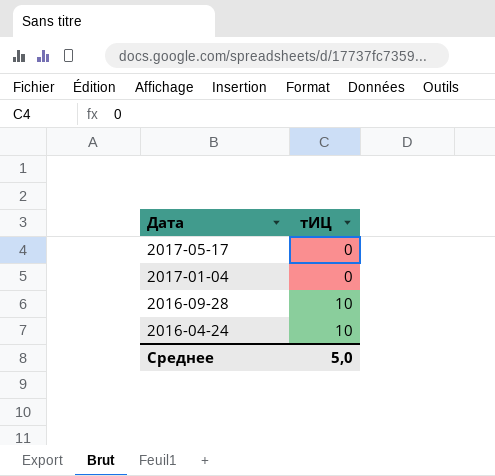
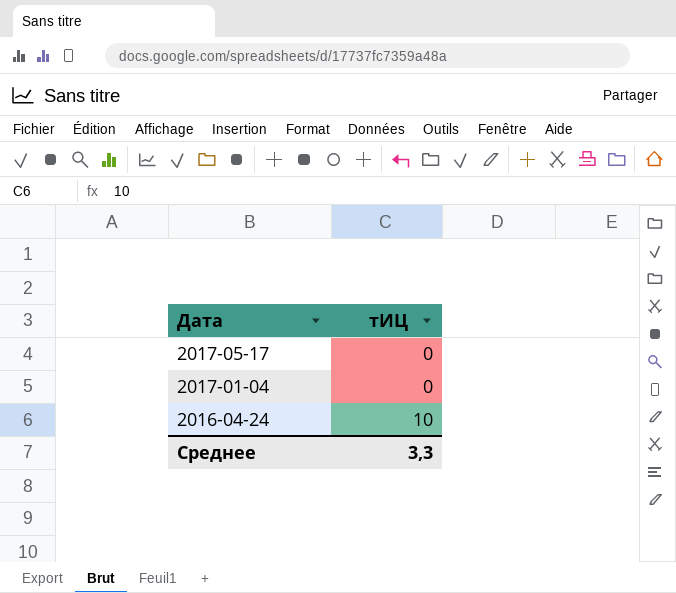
row 2016-09-28: 10 -> none
Среднее | тИЦ: 5,0 -> 3,3

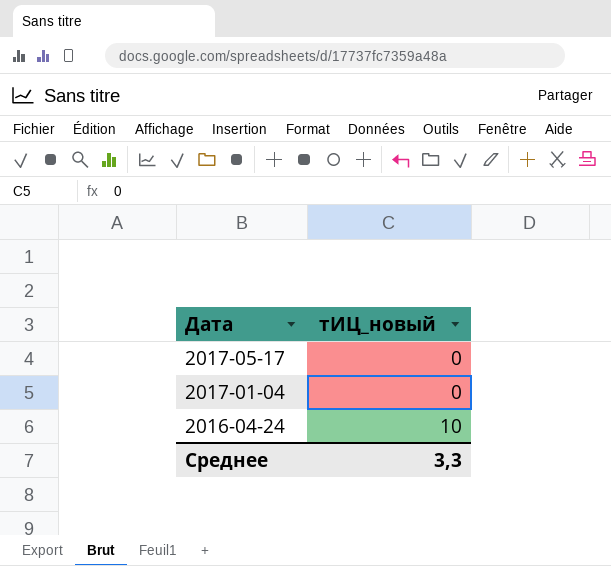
column name: тИЦ -> тИЦ_новый

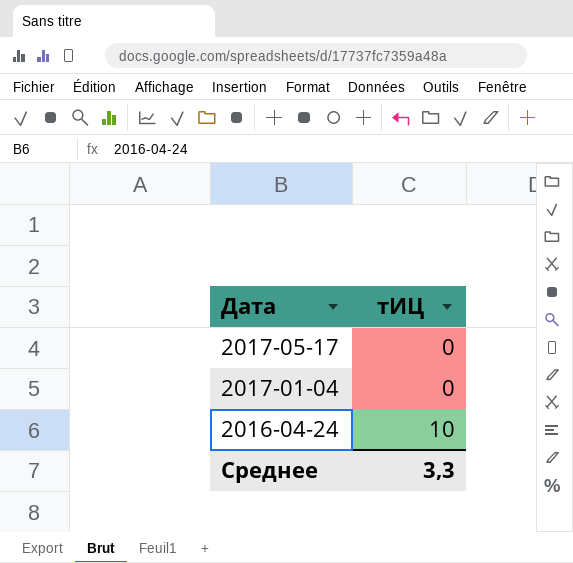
column name: тИЦ_новый -> тИЦ

